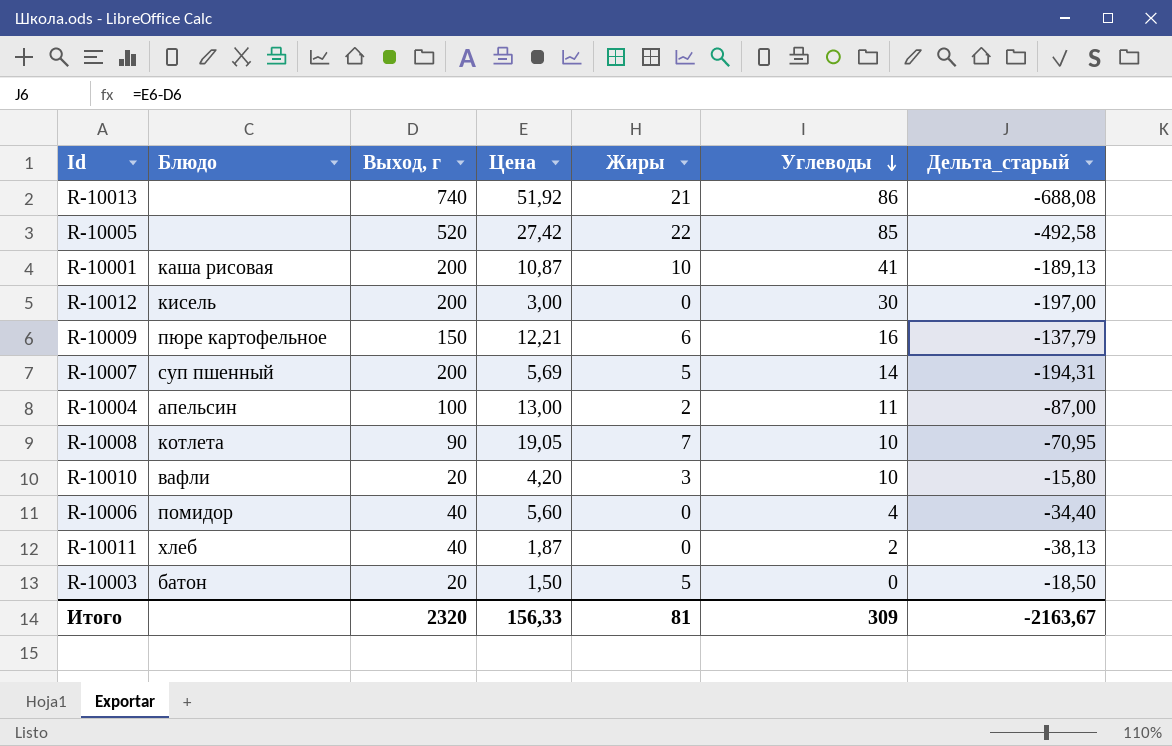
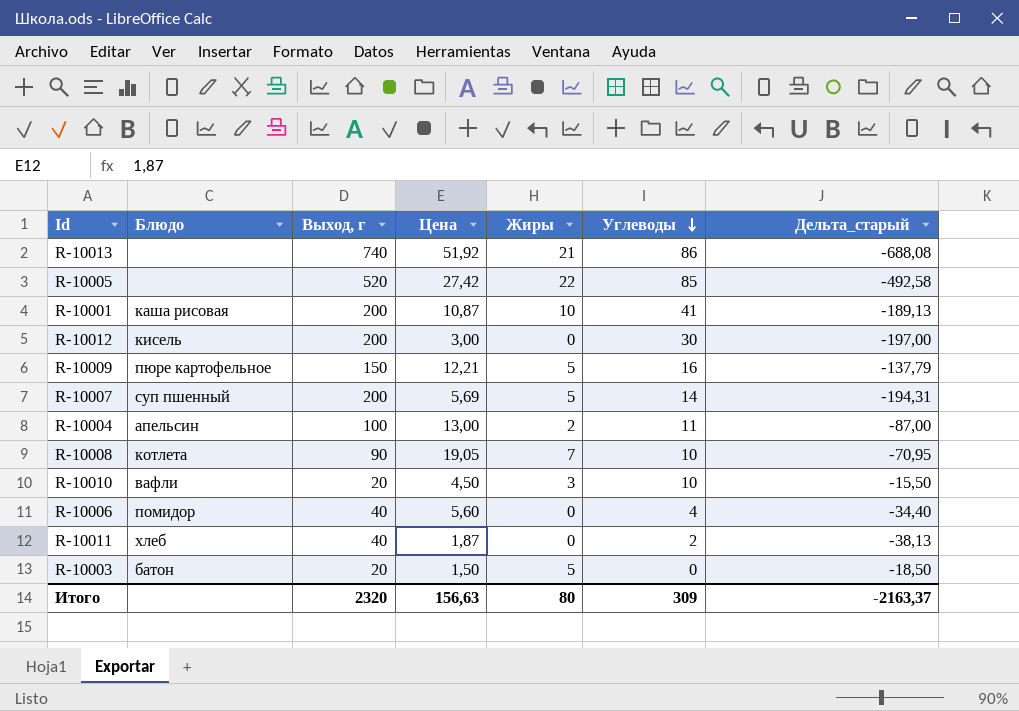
R-10009 | Жиры: 6 -> 5
R-10010 | Цена: 4,20 -> 4,50
R-10010 | Дельта_старый: -15,80 -> -15,50
Итого | Цена: 156,33 -> 156,63
Итого | Жиры: 81 -> 80
Итого | Дельта_старый: -2163,67 -> -2163,37

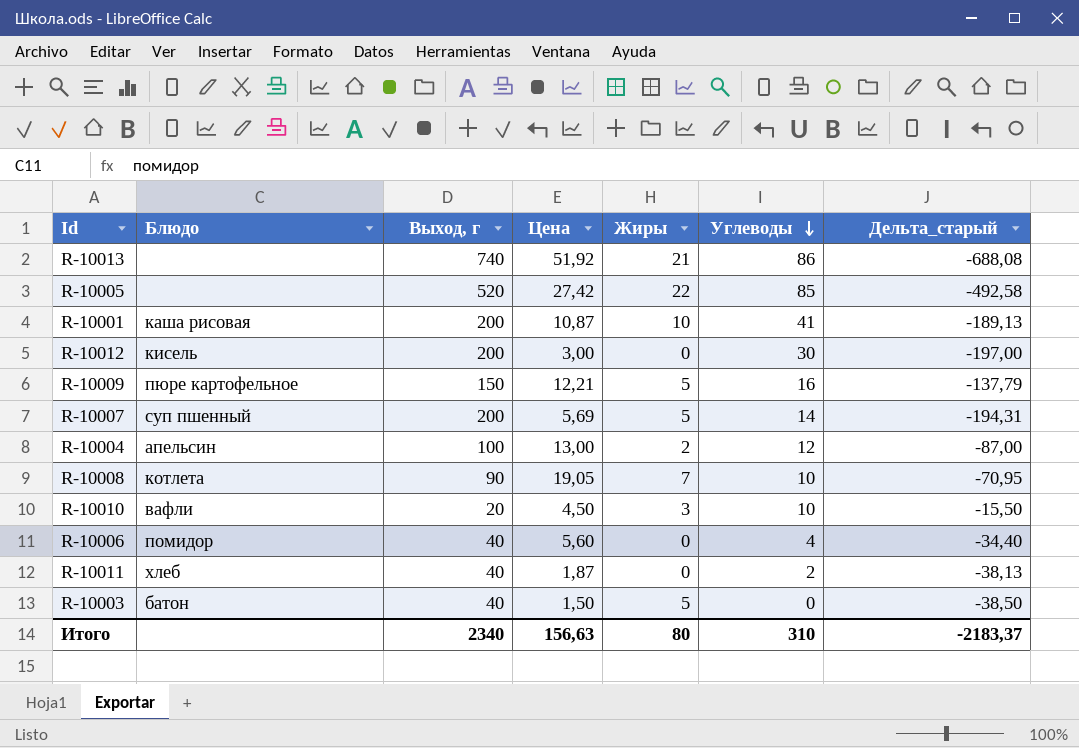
R-10004 | Углеводы: 11 -> 12
R-10003 | Выход, г: 20 -> 40
R-10003 | Дельта_старый: -18,50 -> -38,50
Итого | Выход, г: 2320 -> 2340
Итого | Углеводы: 309 -> 310
Итого | Дельта_старый: -2163,37 -> -2183,37

